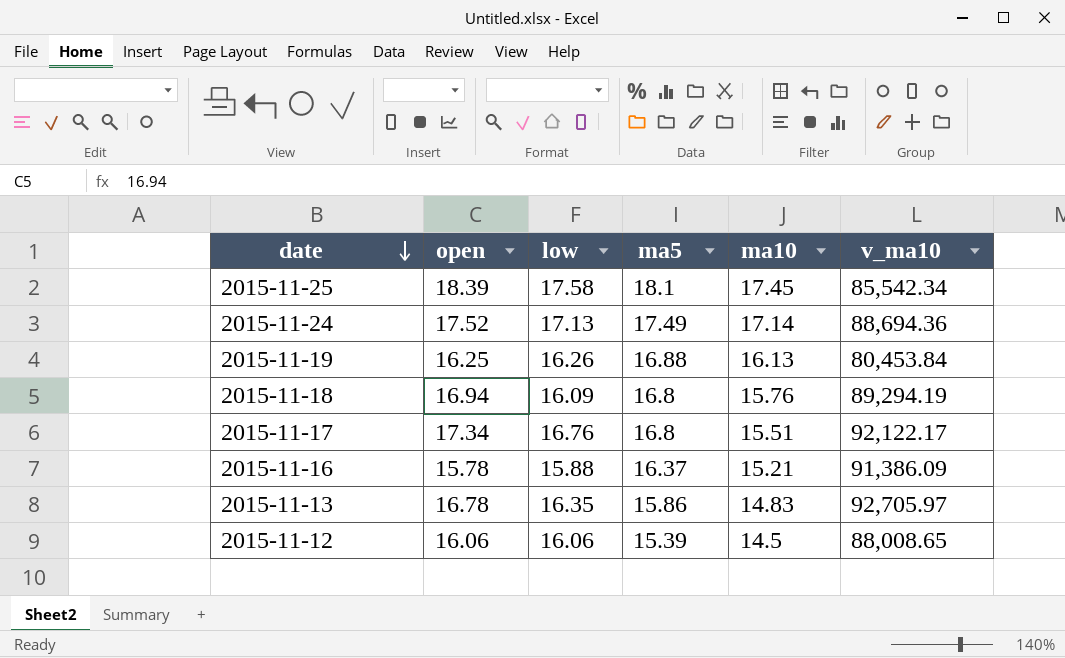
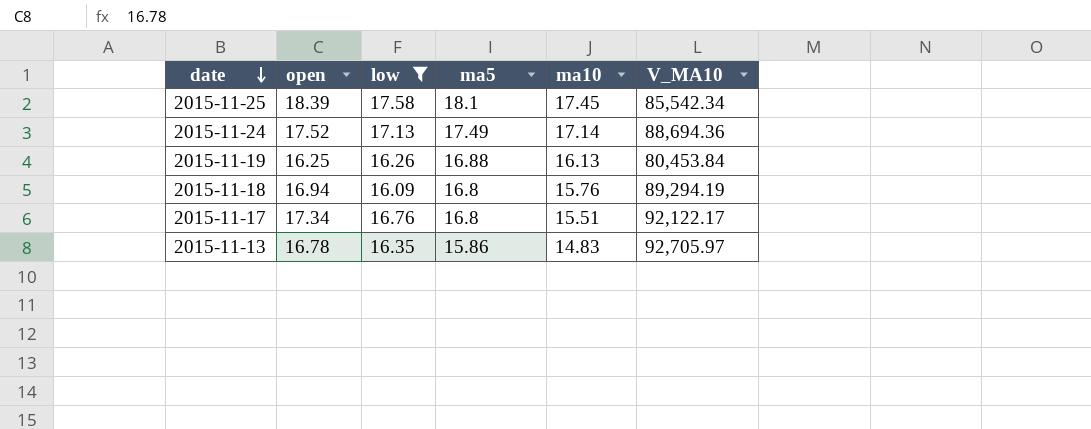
filter: none -> low >= 16.09
column name: v_ma10 -> V_MA10

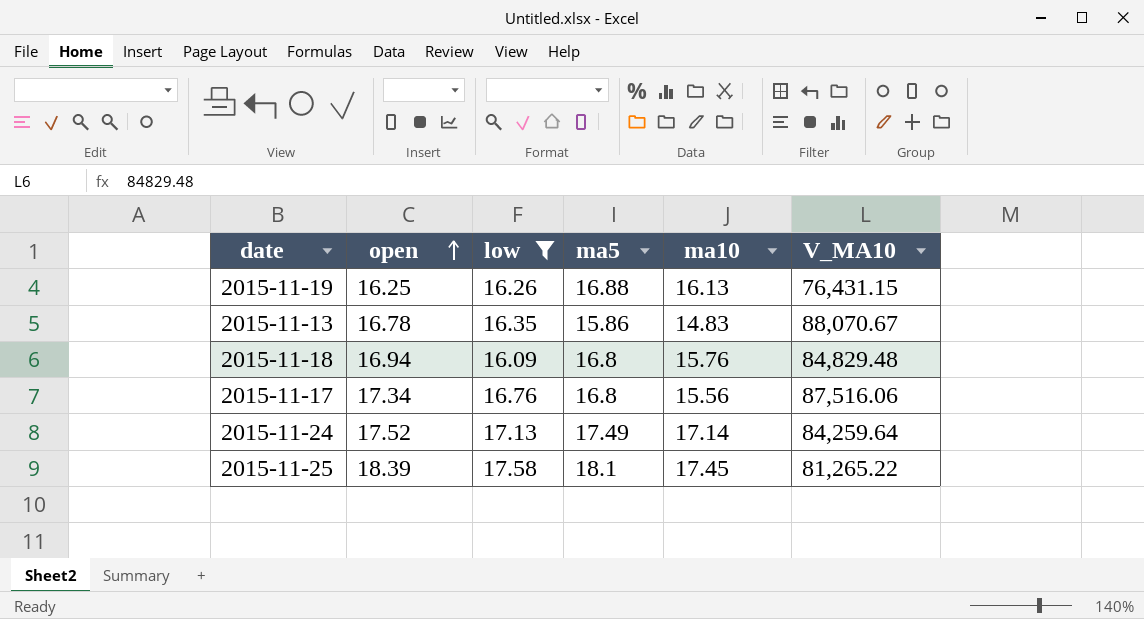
row order: date descending -> open ascending
2015-11-19 | V_MA10: 80,453.84 -> 76,431.15
2015-11-13 | V_MA10: 92,705.97 -> 88,070.67
2015-11-18 | V_MA10: 89,294.19 -> 84,829.48
2015-11-17 | ma10: 15.51 -> 15.56
2015-11-17 | V_MA10: 92,122.17 -> 87,516.06
2015-11-24 | V_MA10: 88,694.36 -> 84,259.64
2015-11-25 | V_MA10: 85,542.34 -> 81,265.22

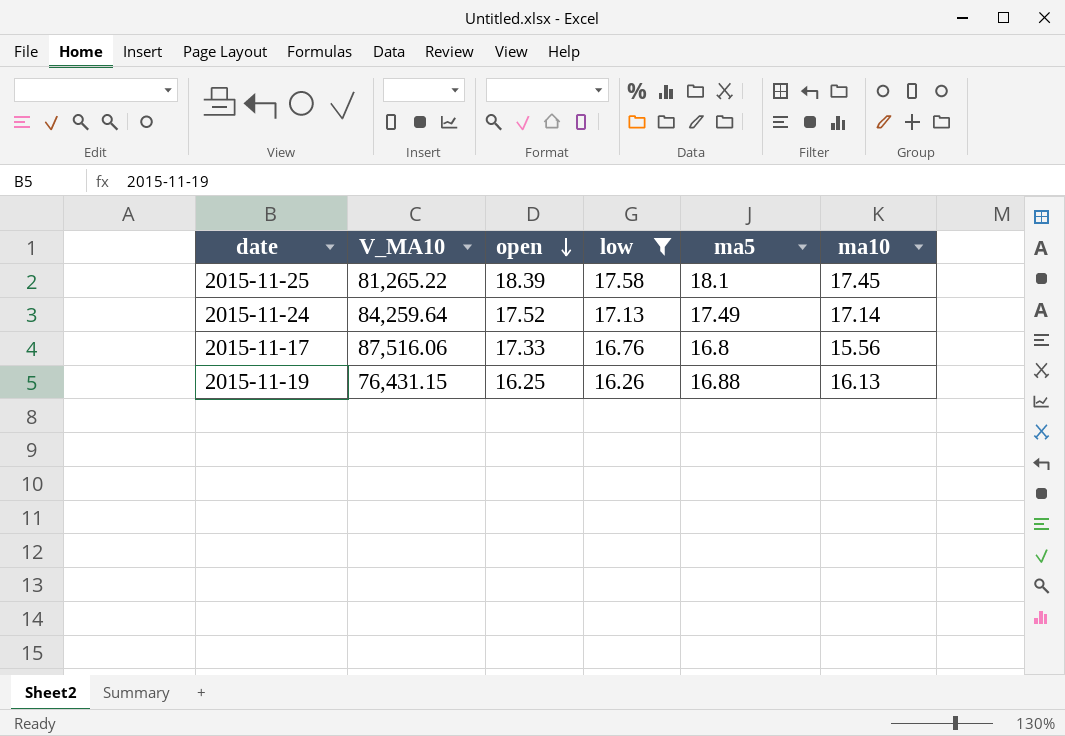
row order: open ascending -> open descending
column V_MA10 | position: 6 -> 2
row 2015-11-13: 16.78 | 16.35 | 15.86 | 14.83 | 88,070.67 -> none
row 2015-11-18: 16.94 | 16.09 | 16.8 | 15.76 | 84,829.48 -> none
2015-11-17 | open: 17.34 -> 17.33

